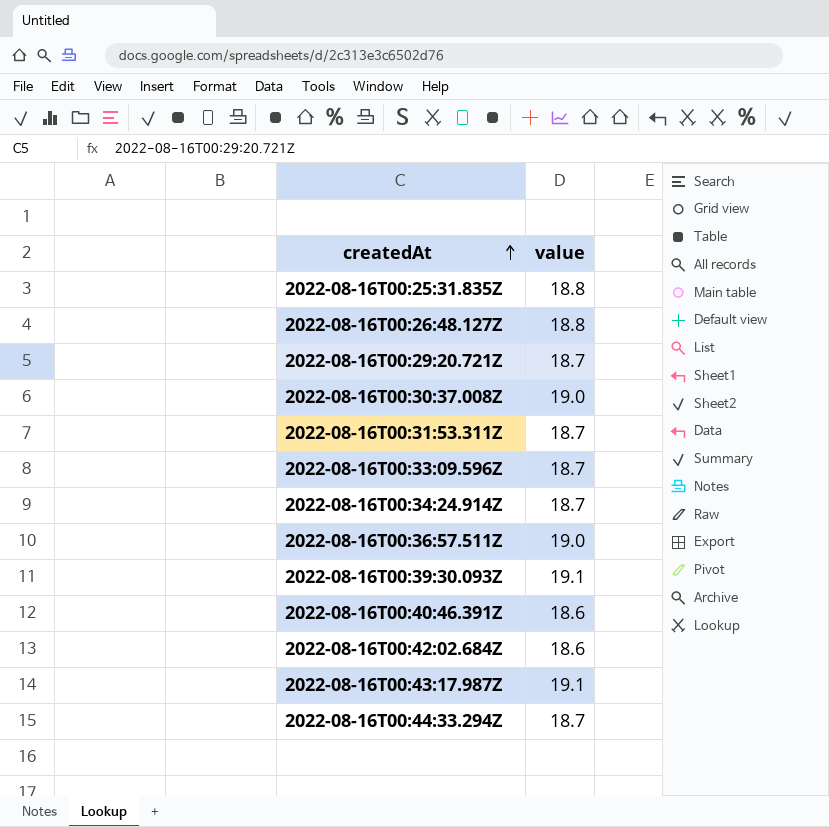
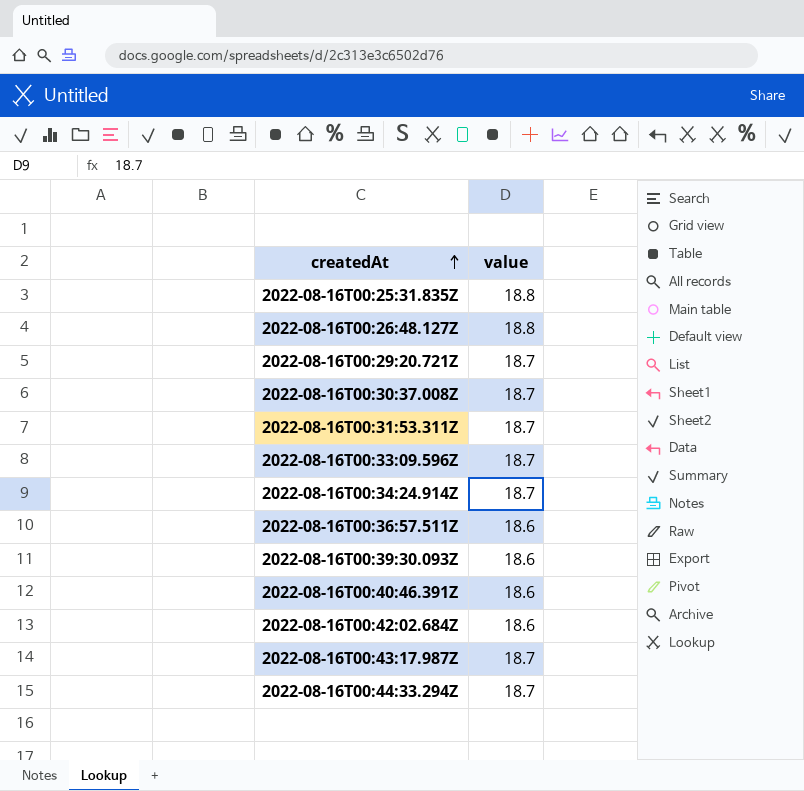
2022-08-16T00:30:37.008Z | value: 19.0 -> 18.7
2022-08-16T00:36:57.511Z | value: 19.0 -> 18.6
2022-08-16T00:39:30.093Z | value: 19.1 -> 18.6
2022-08-16T00:43:17.987Z | value: 19.1 -> 18.7

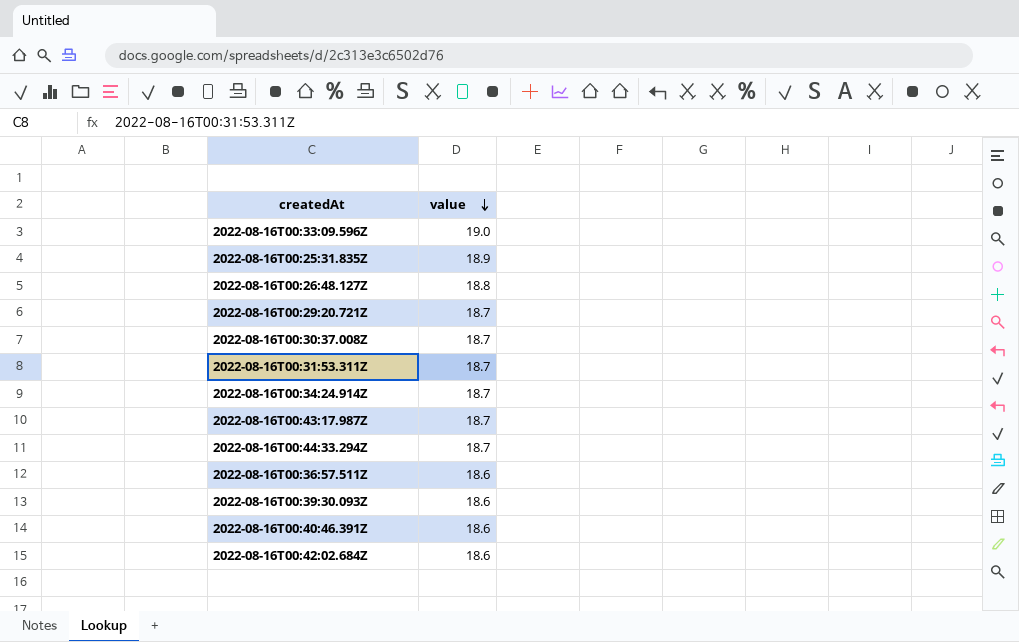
row order: createdAt ascending -> value descending
2022-08-16T00:33:09.596Z | value: 18.7 -> 19.0
2022-08-16T00:25:31.835Z | value: 18.8 -> 18.9

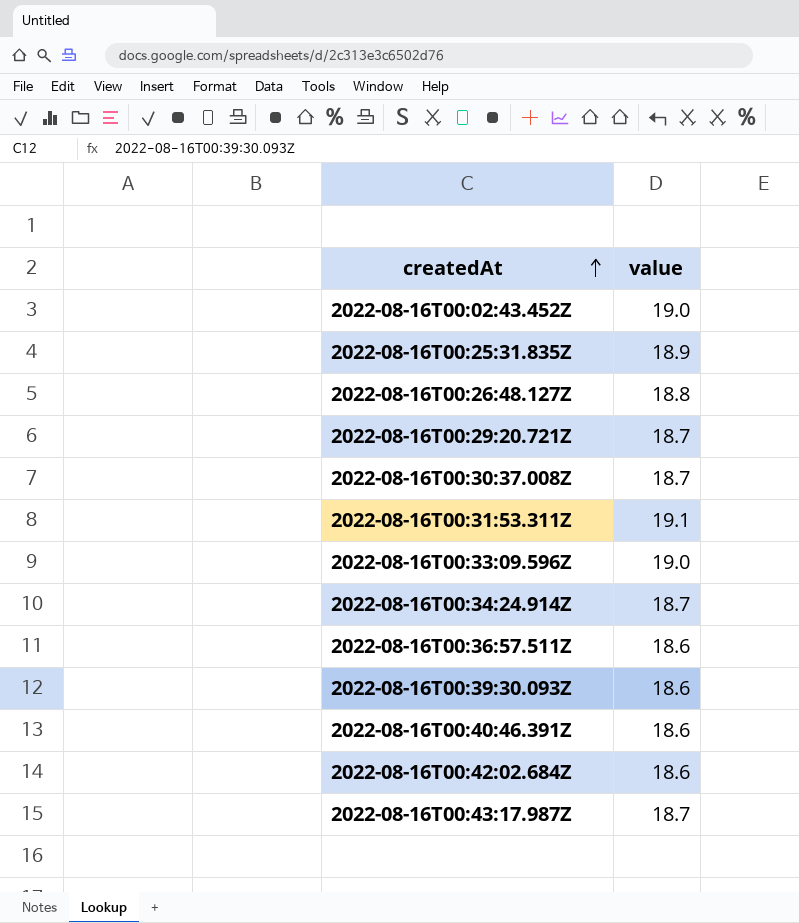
row order: value descending -> createdAt ascending
row 2022-08-16T00:44:33.294Z: 18.7 -> none
row 2022-08-16T00:02:43.452Z: none -> 19.0
2022-08-16T00:31:53.311Z | value: 18.7 -> 19.1

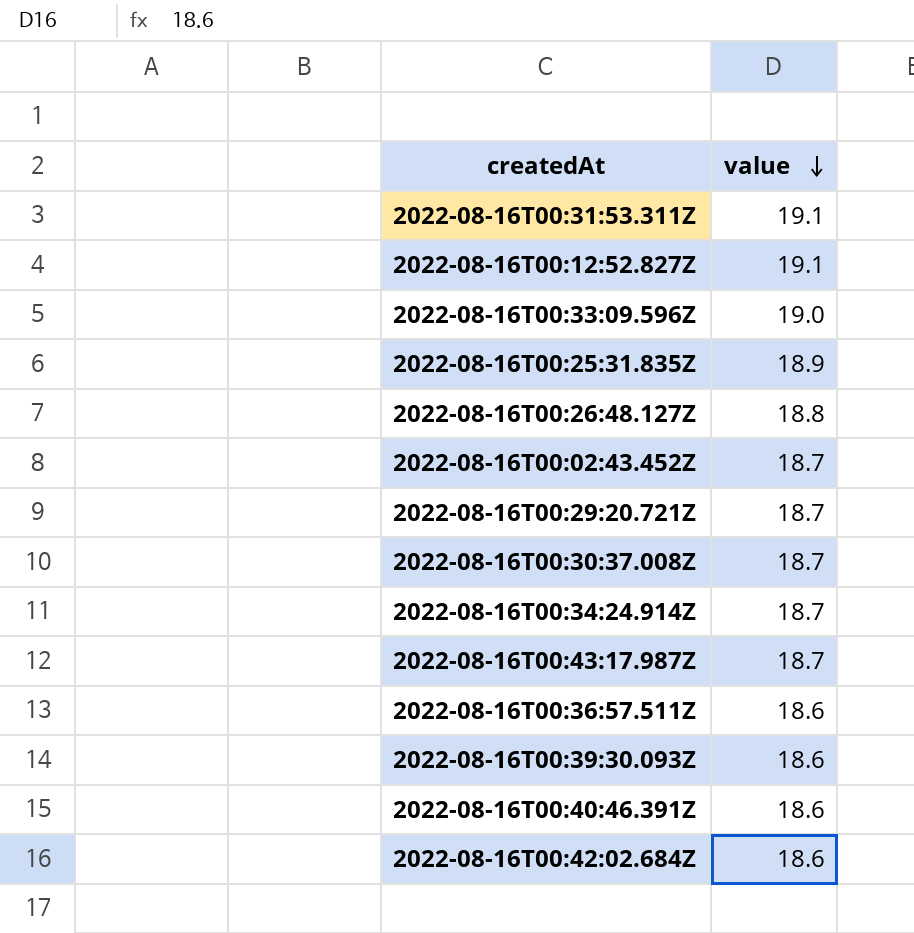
row order: createdAt ascending -> value descending
row 2022-08-16T00:12:52.827Z: none -> 19.1
2022-08-16T00:02:43.452Z | value: 19.0 -> 18.7

